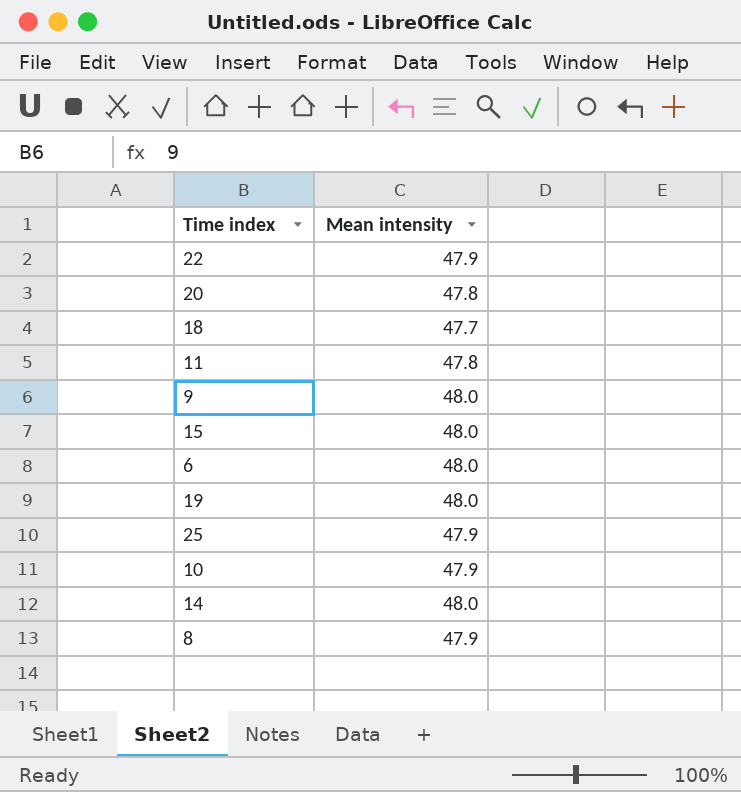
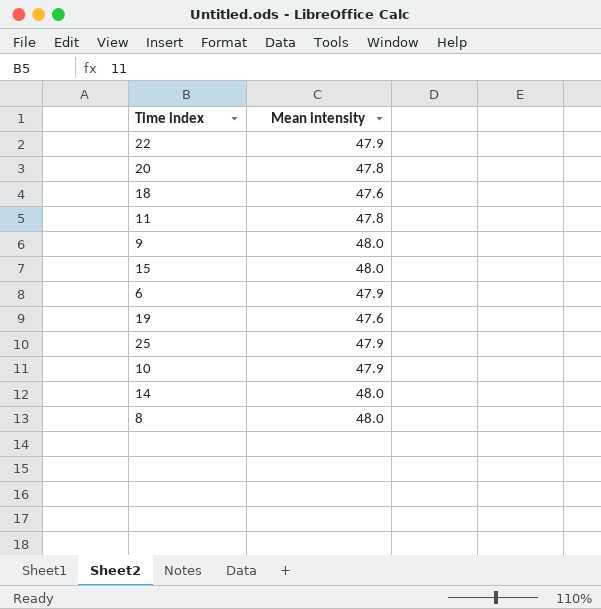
18 | Mean intensity: 47.7 -> 47.6
6 | Mean intensity: 48.0 -> 47.9
19 | Mean intensity: 48.0 -> 47.6
8 | Mean intensity: 47.9 -> 48.0

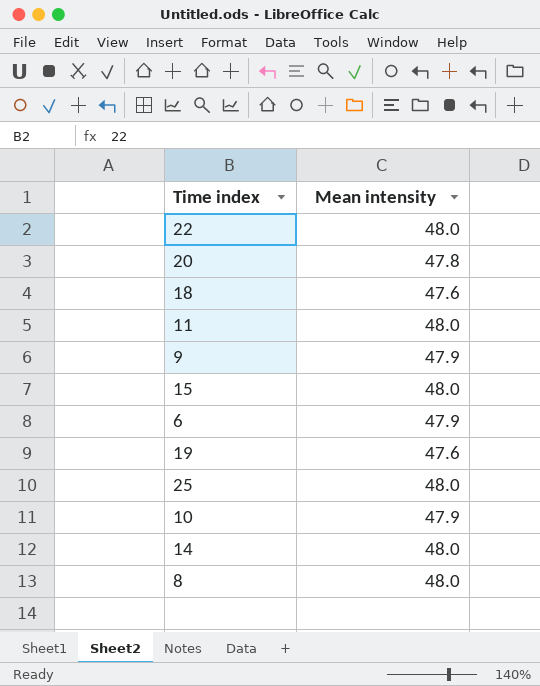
22 | Mean intensity: 47.9 -> 48.0
11 | Mean intensity: 47.8 -> 48.0
9 | Mean intensity: 48.0 -> 47.9
25 | Mean intensity: 47.9 -> 48.0

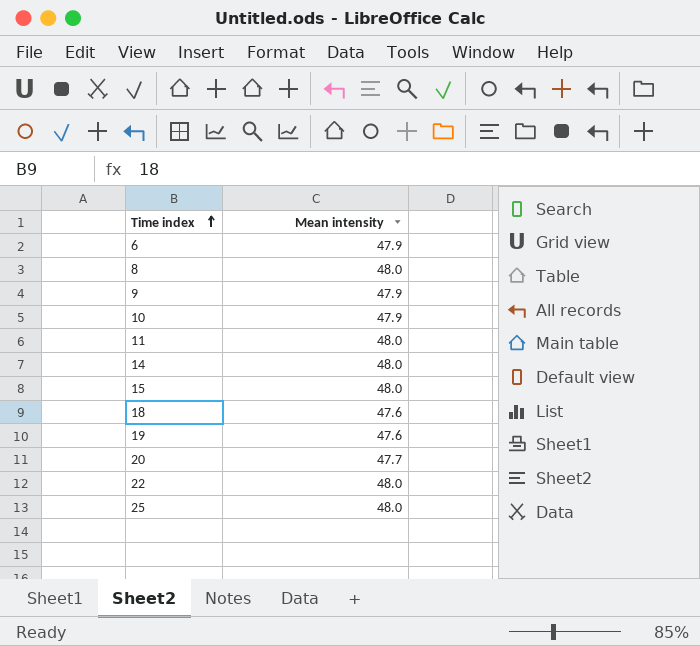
row order: none -> Time index ascending
20 | Mean intensity: 47.8 -> 47.7

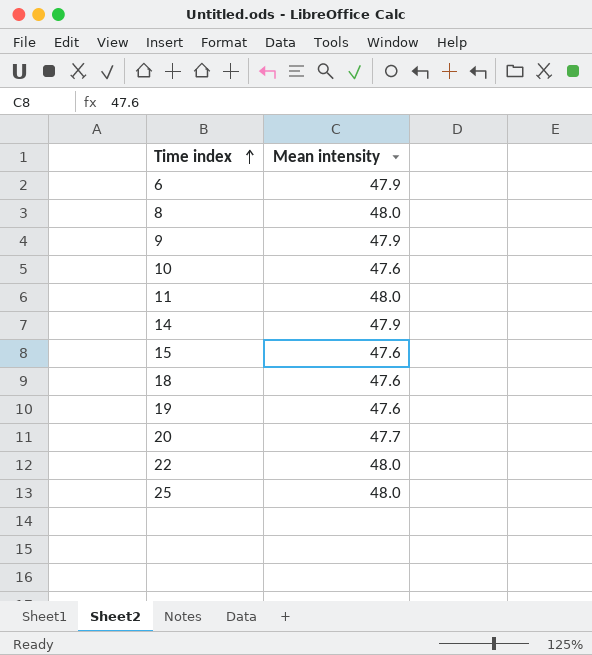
10 | Mean intensity: 47.9 -> 47.6
14 | Mean intensity: 48.0 -> 47.9
15 | Mean intensity: 48.0 -> 47.6

